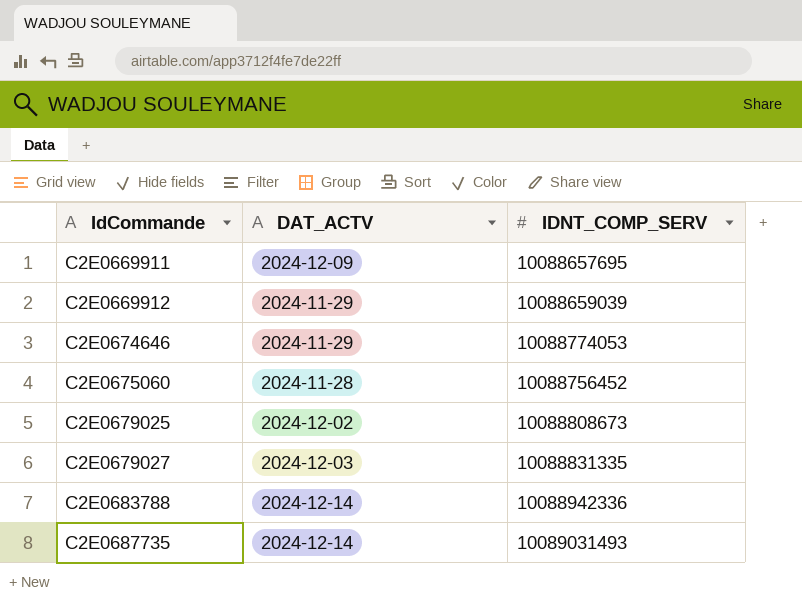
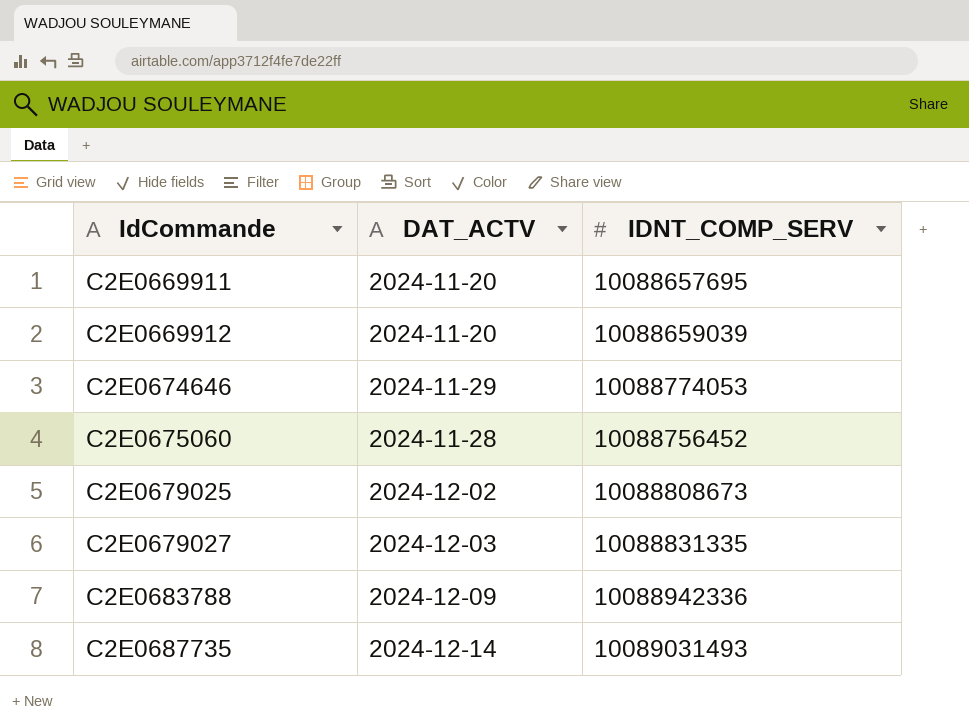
C2E0669911 | DAT_ACTV: 2024-12-09 -> 2024-11-20
C2E0669912 | DAT_ACTV: 2024-11-29 -> 2024-11-20
C2E0683788 | DAT_ACTV: 2024-12-14 -> 2024-12-09

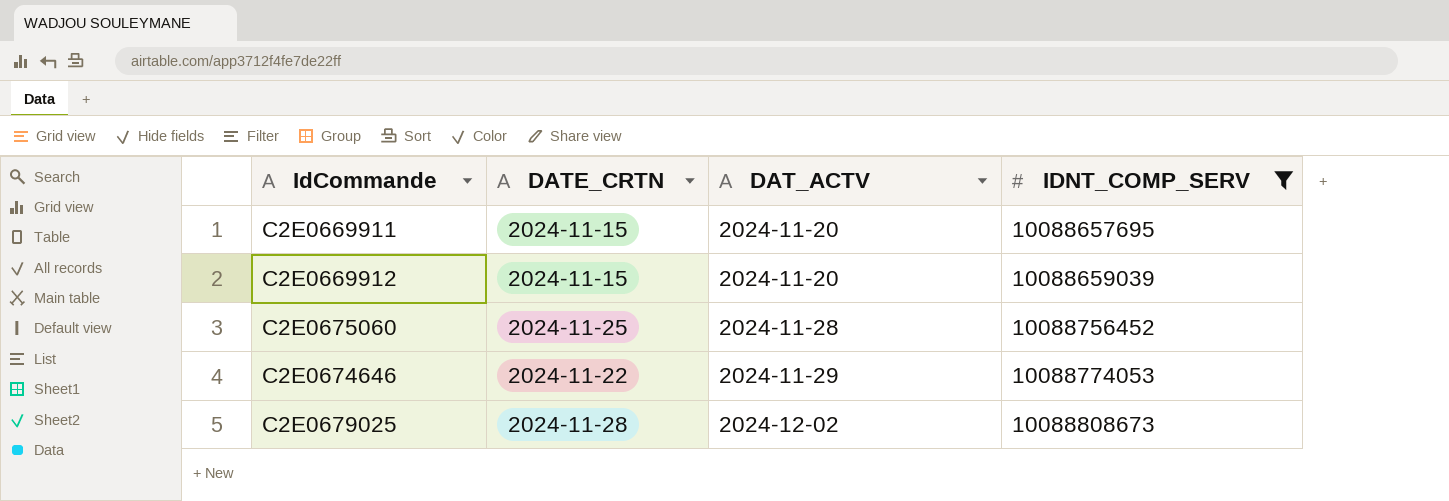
filter: none -> IDNT_COMP_SERV <= 10088808673
row order: IdCommande ascending -> DAT_ACTV ascending
column DATE_CRTN | position: none -> 2

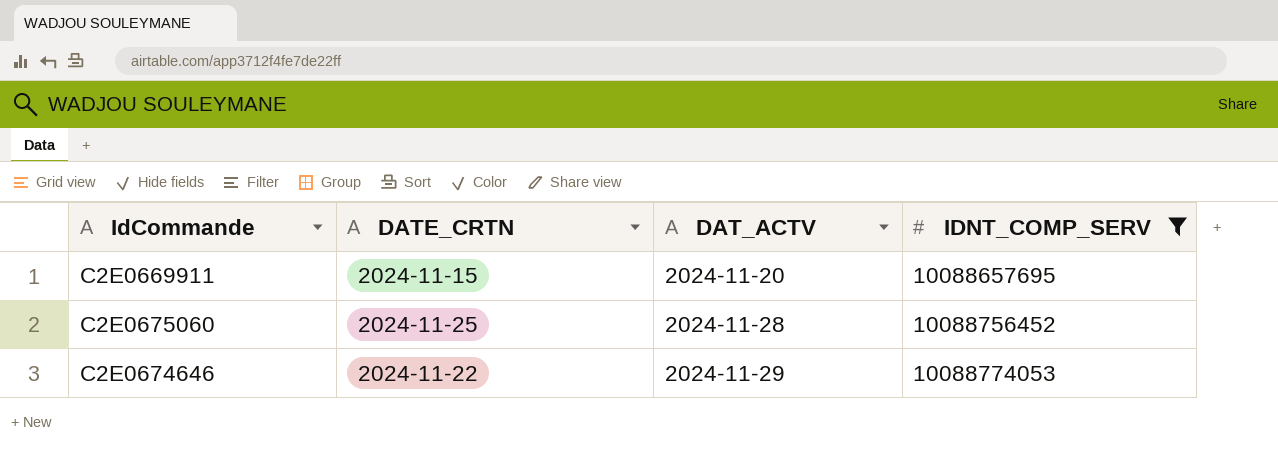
row C2E0669912: 2024-11-15 | 2024-11-20 | 10088659039 -> none
row C2E0679025: 2024-11-28 | 2024-12-02 | 10088808673 -> none

